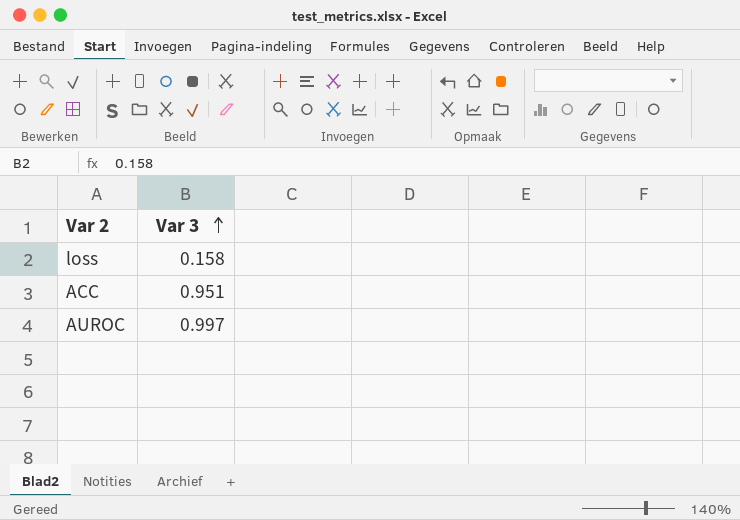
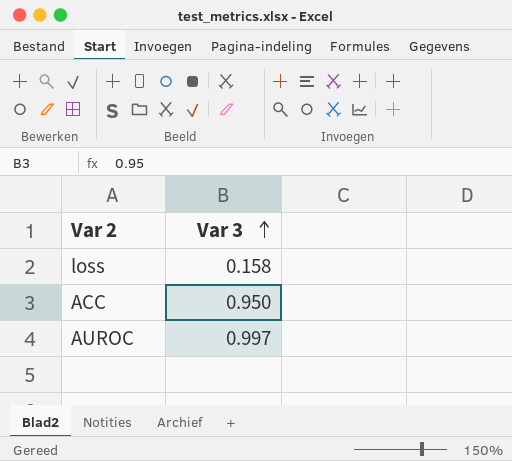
ACC | Var 3: 0.951 -> 0.950

